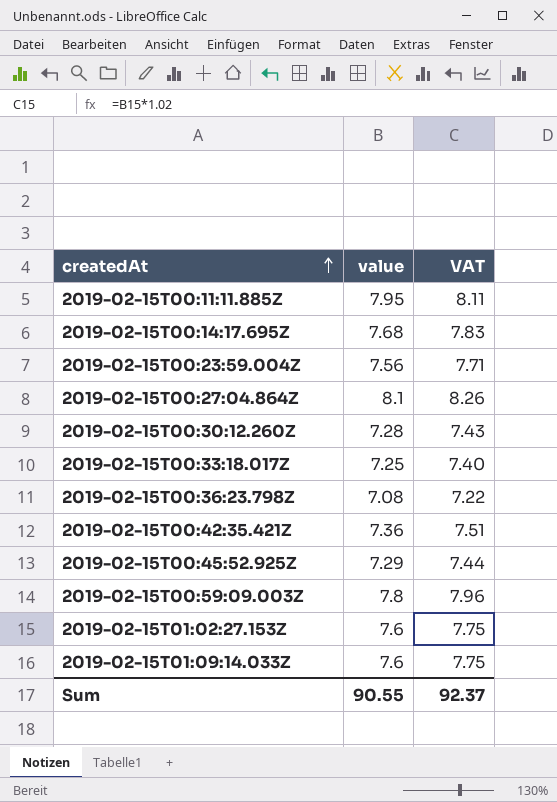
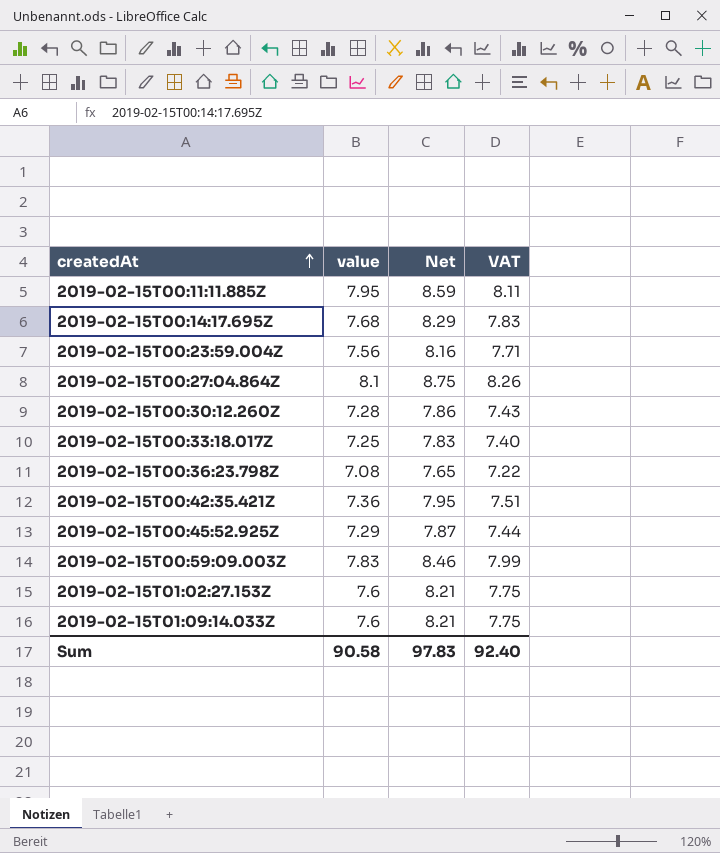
column Net | formula: none -> [value] * 1.08
2019-02-15T00:59:09.003Z | value: 7.8 -> 7.83
2019-02-15T00:59:09.003Z | VAT: 7.96 -> 7.99
Sum | value: 90.55 -> 90.58
Sum | VAT: 92.37 -> 92.40

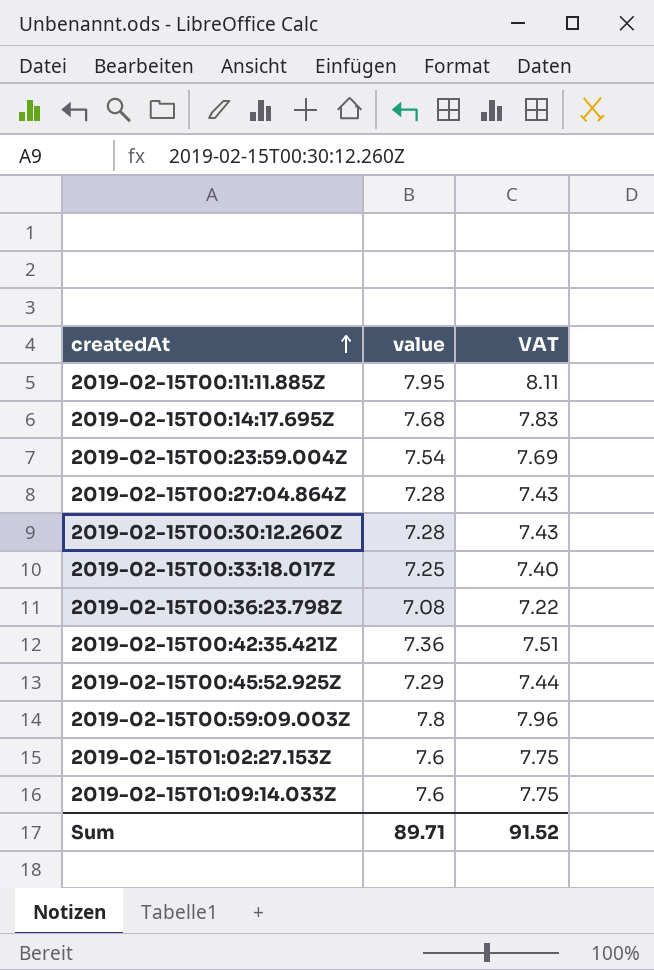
column Net | formula: [value] * 1.08 -> none
2019-02-15T00:23:59.004Z | value: 7.56 -> 7.54
2019-02-15T00:23:59.004Z | VAT: 7.71 -> 7.69
2019-02-15T00:27:04.864Z | value: 8.1 -> 7.28
2019-02-15T00:27:04.864Z | VAT: 8.26 -> 7.43
2019-02-15T00:59:09.003Z | value: 7.83 -> 7.8
2019-02-15T00:59:09.003Z | VAT: 7.99 -> 7.96
Sum | value: 90.58 -> 89.71
Sum | VAT: 92.40 -> 91.52

